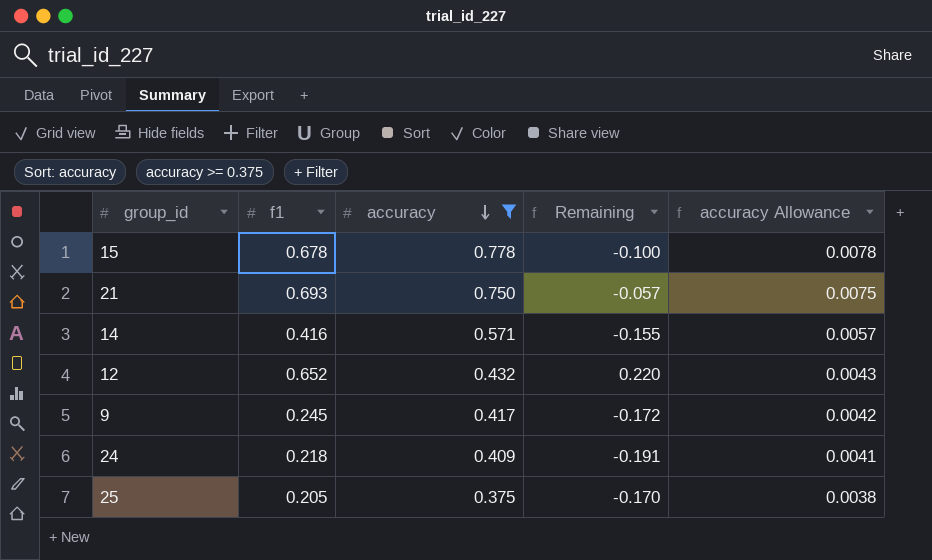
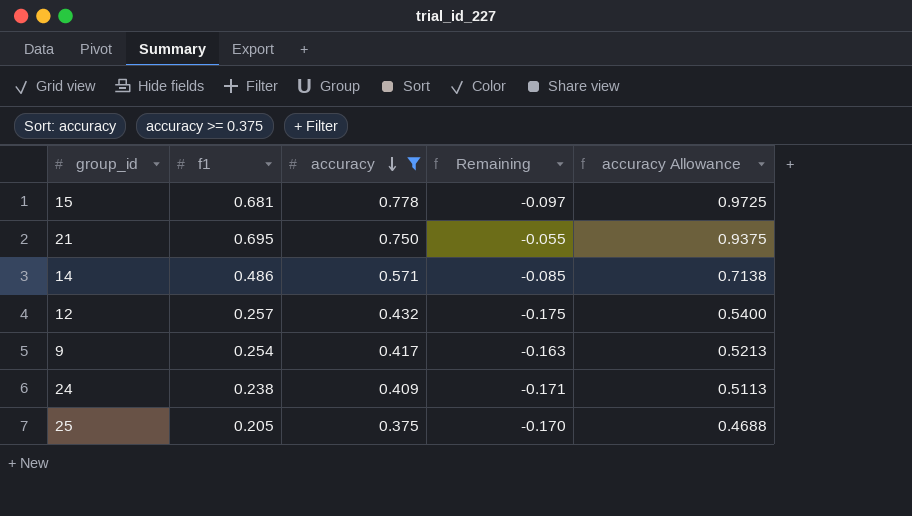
column accuracy Allowance | formula: [accuracy] * 0.01 -> [accuracy] * 1.25
15 | f1: 0.678 -> 0.681
15 | Remaining: -0.100 -> -0.097
21 | f1: 0.693 -> 0.695
21 | Remaining: -0.057 -> -0.055
14 | f1: 0.416 -> 0.486
14 | Remaining: -0.155 -> -0.085
12 | f1: 0.652 -> 0.257
12 | Remaining: 0.220 -> -0.175
9 | f1: 0.245 -> 0.254
9 | Remaining: -0.172 -> -0.163
24 | f1: 0.218 -> 0.238
24 | Remaining: -0.191 -> -0.171

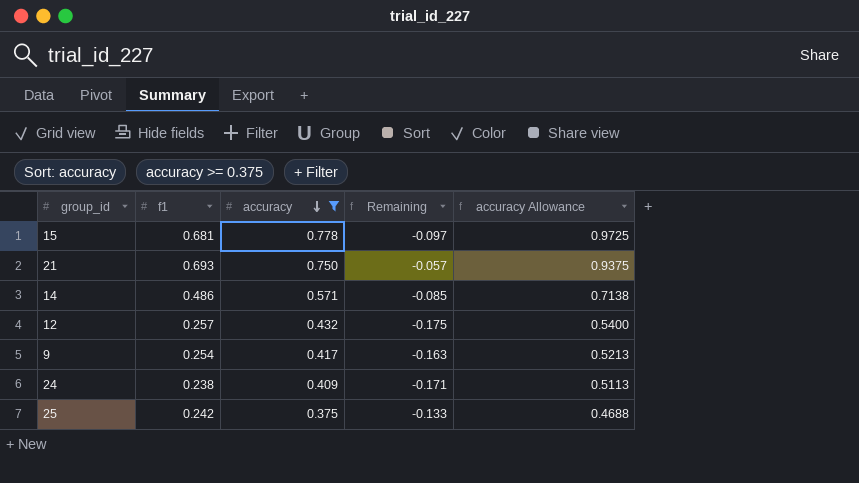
21 | f1: 0.695 -> 0.693
21 | Remaining: -0.055 -> -0.057
25 | f1: 0.205 -> 0.242
25 | Remaining: -0.170 -> -0.133

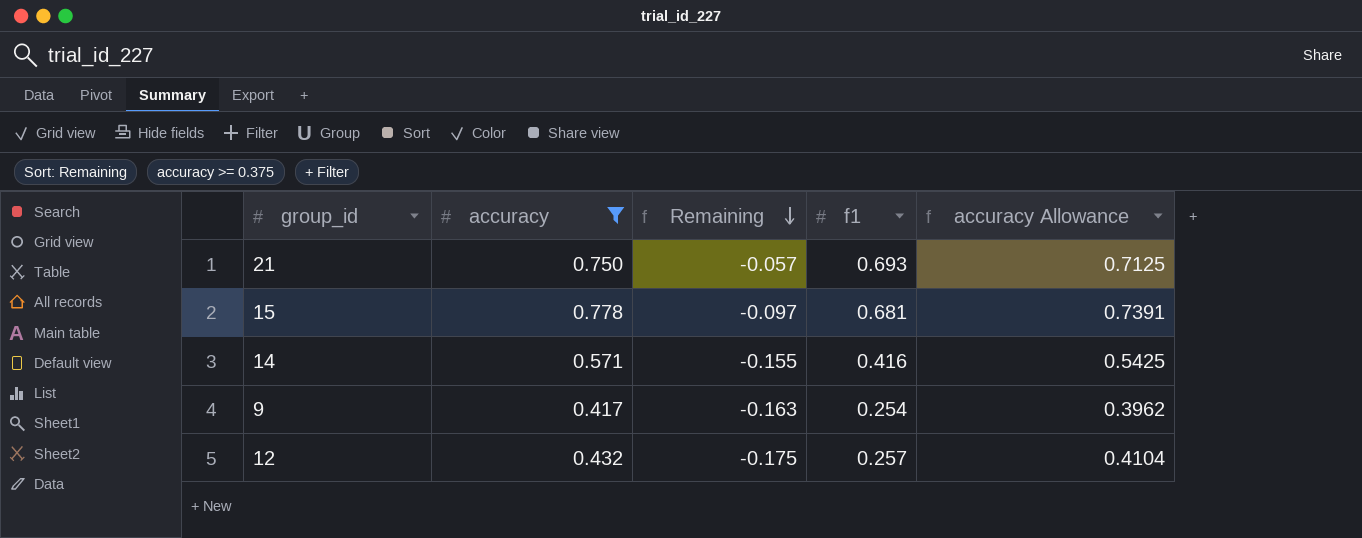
row order: accuracy descending -> Remaining descending
column f1 | position: 2 -> 4
column accuracy Allowance | formula: [accuracy] * 1.25 -> [accuracy] * 0.95
row 24: 0.238 | 0.409 | -0.171 | 0.5113 -> none
row 25: 0.242 | 0.375 | -0.133 | 0.4688 -> none
14 | Remaining: -0.085 -> -0.155
14 | f1: 0.486 -> 0.416

